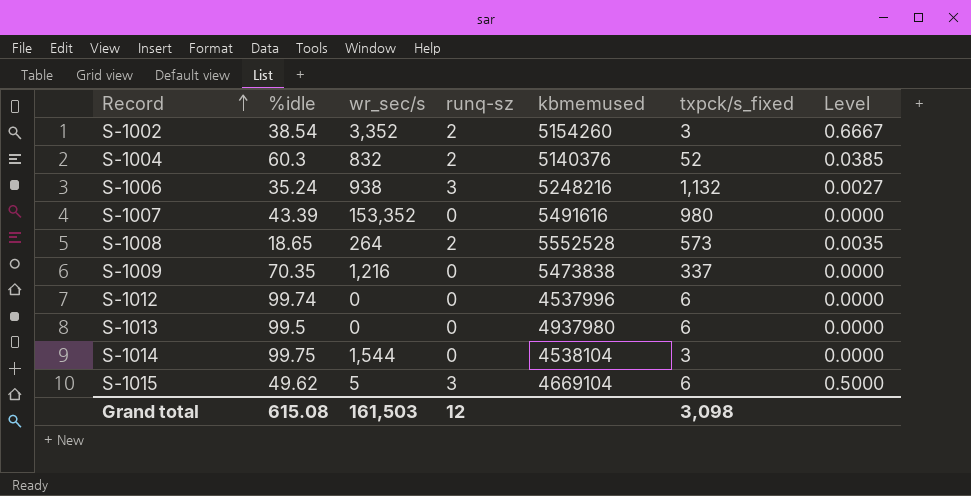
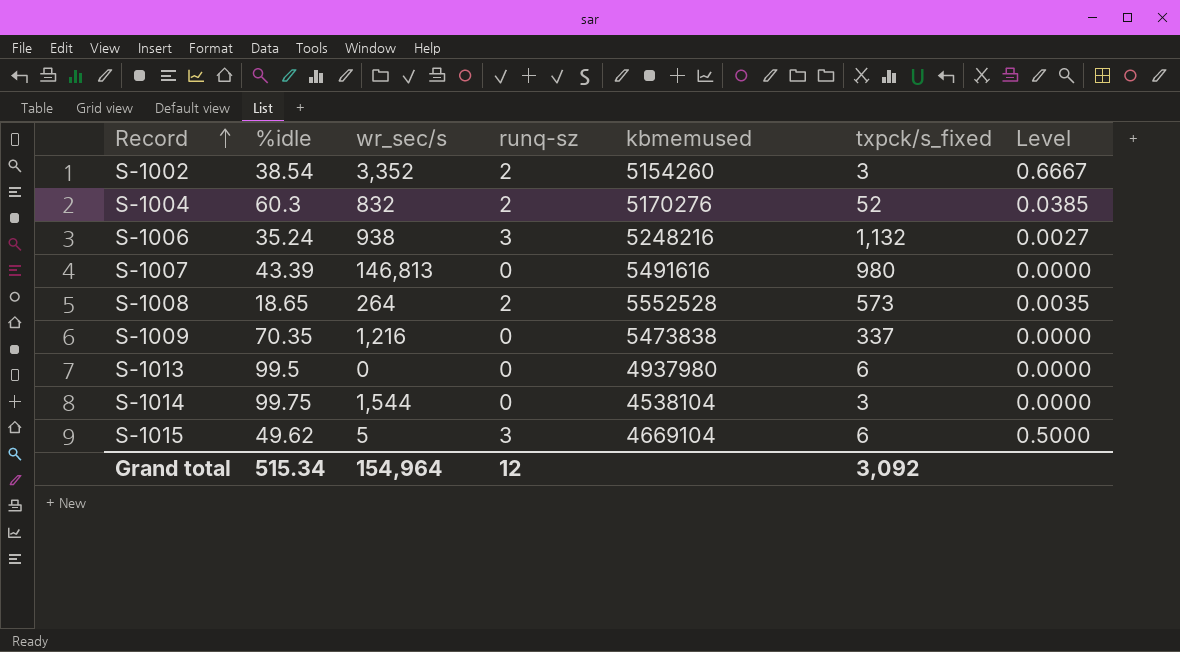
row S-1012: 99.74 | 0 | 0 | 4537996 | 6 | 0.0000 -> none
S-1004 | kbmemused: 5140376 -> 5170276
S-1007 | wr_sec/s: 153,352 -> 146,813
Grand total | %idle: 615.08 -> 515.34
Grand total | wr_sec/s: 161,503 -> 154,964
Grand total | txpck/s_fixed: 3,098 -> 3,092

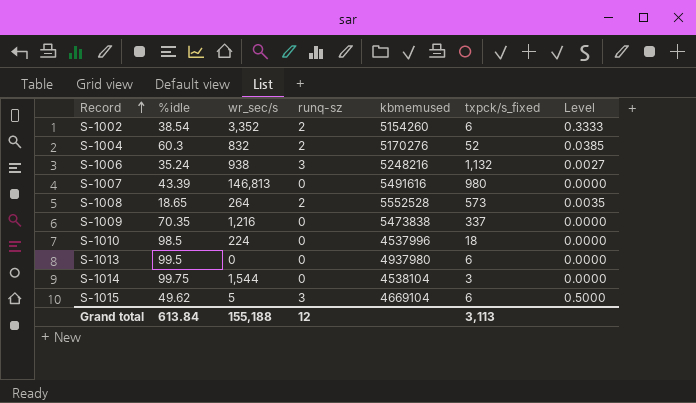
S-1002 | txpck/s_fixed: 3 -> 6
S-1002 | Level: 0.6667 -> 0.3333
row S-1010: none -> 98.5 | 224 | 0 | 4537996 | 18 | 0.0000
Grand total | %idle: 515.34 -> 613.84
Grand total | wr_sec/s: 154,964 -> 155,188
Grand total | txpck/s_fixed: 3,092 -> 3,113

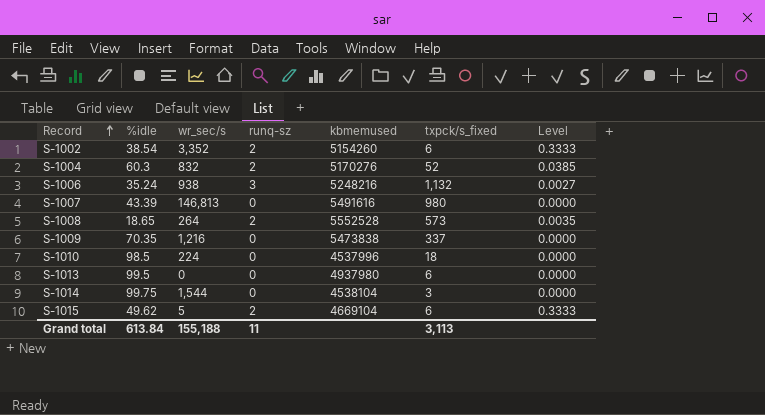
S-1015 | runq-sz: 3 -> 2
S-1015 | Level: 0.5000 -> 0.3333
Grand total | runq-sz: 12 -> 11

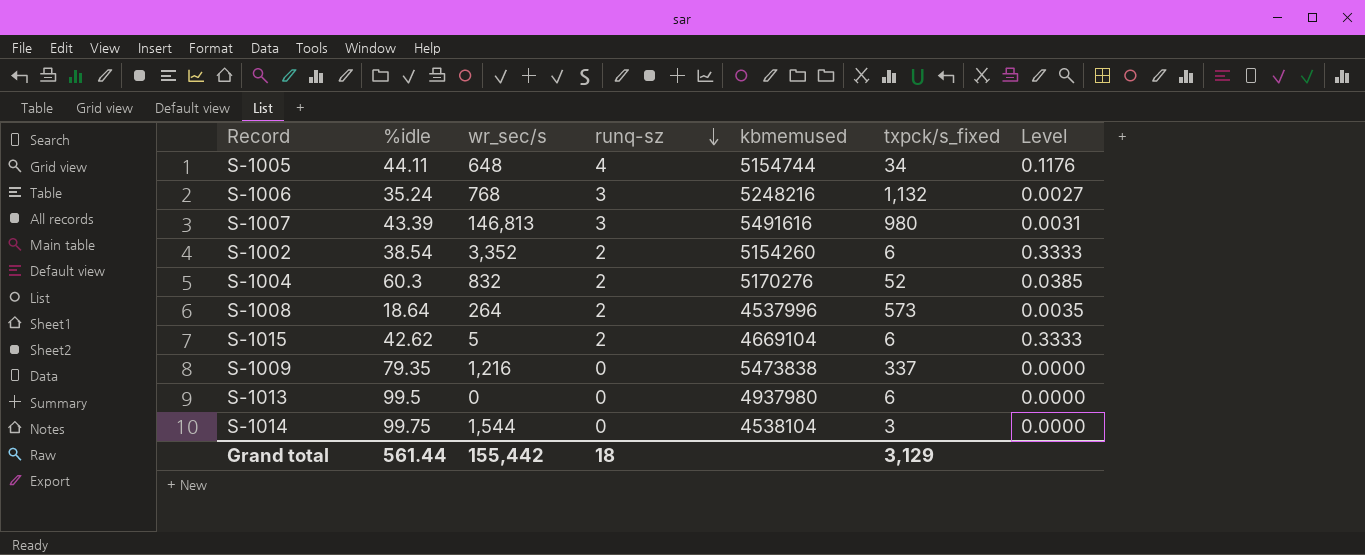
row order: Record ascending -> runq-sz descending
row S-1010: 98.5 | 224 | 0 | 4537996 | 18 | 0.0000 -> none
row S-1005: none -> 44.11 | 648 | 4 | 5154744 | 34 | 0.1176
S-1006 | wr_sec/s: 938 -> 768
S-1007 | runq-sz: 0 -> 3
S-1007 | Level: 0.0000 -> 0.0031
S-1008 | %idle: 18.65 -> 18.64
S-1008 | kbmemused: 5552528 -> 4537996
S-1015 | %idle: 49.62 -> 42.62
S-1009 | %idle: 70.35 -> 79.35
Grand total | %idle: 613.84 -> 561.44
Grand total | wr_sec/s: 155,188 -> 155,442
Grand total | runq-sz: 11 -> 18
Grand total | txpck/s_fixed: 3,113 -> 3,129

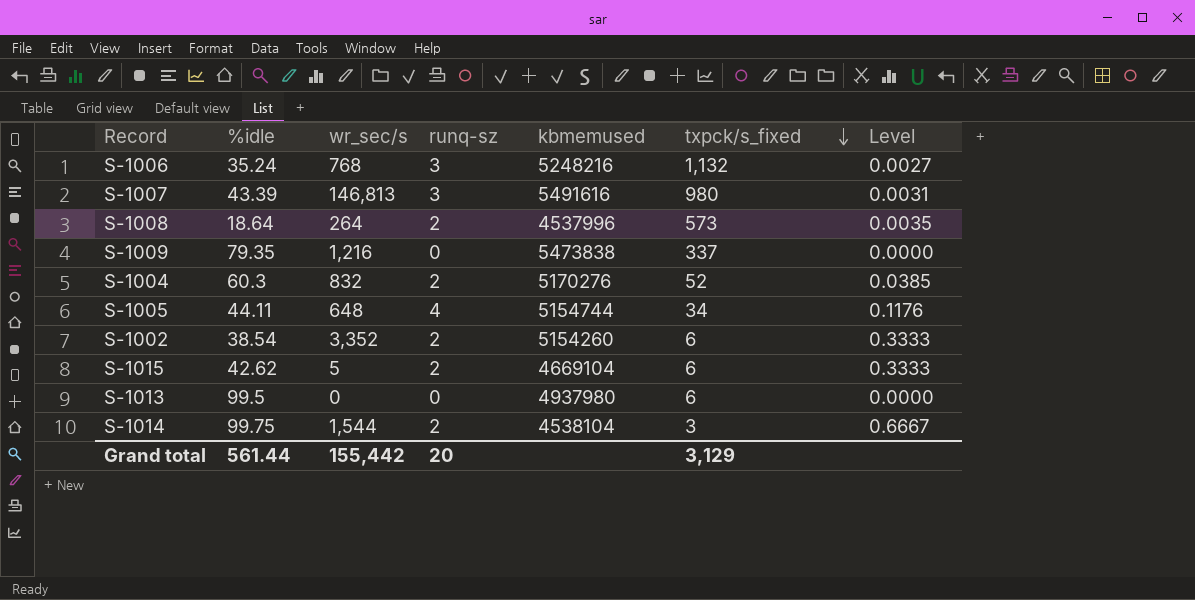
row order: runq-sz descending -> txpck/s_fixed descending
S-1014 | runq-sz: 0 -> 2
S-1014 | Level: 0.0000 -> 0.6667
Grand total | runq-sz: 18 -> 20

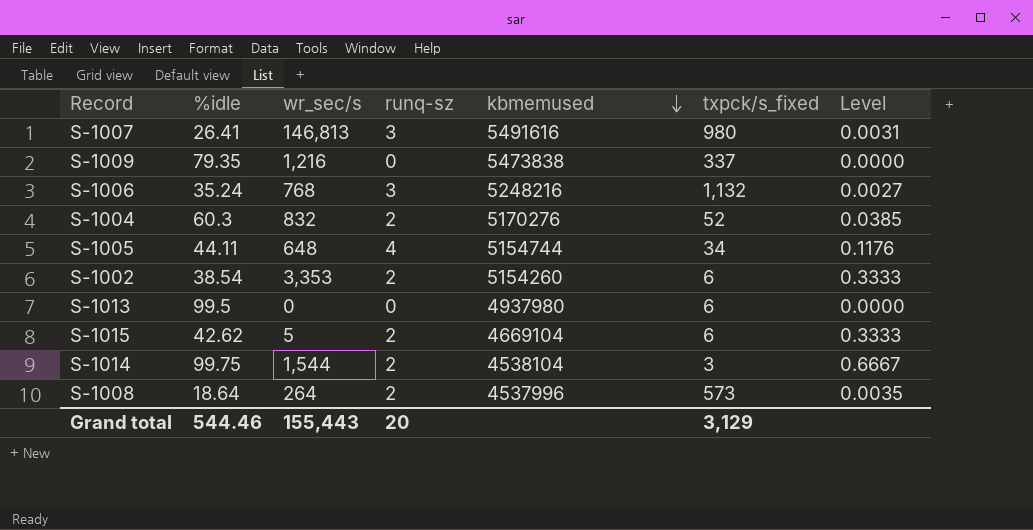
row order: txpck/s_fixed descending -> kbmemused descending
S-1007 | %idle: 43.39 -> 26.41
S-1002 | wr_sec/s: 3,352 -> 3,353
Grand total | %idle: 561.44 -> 544.46
Grand total | wr_sec/s: 155,442 -> 155,443

